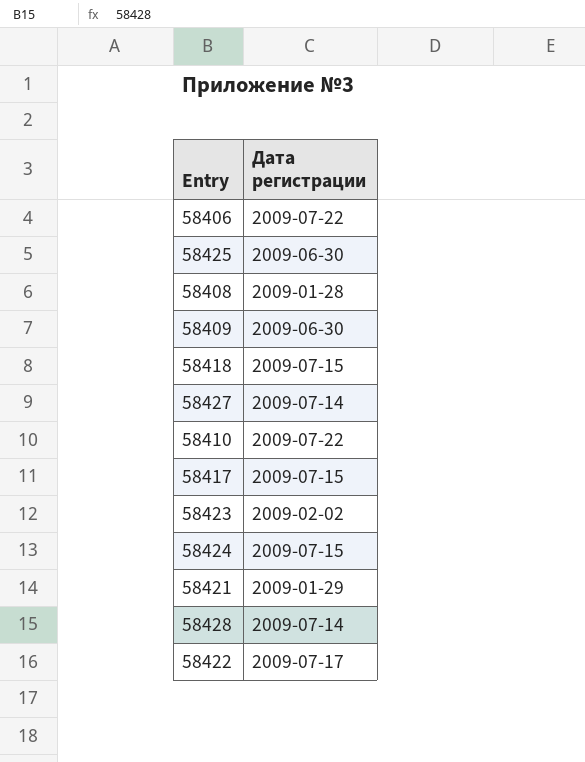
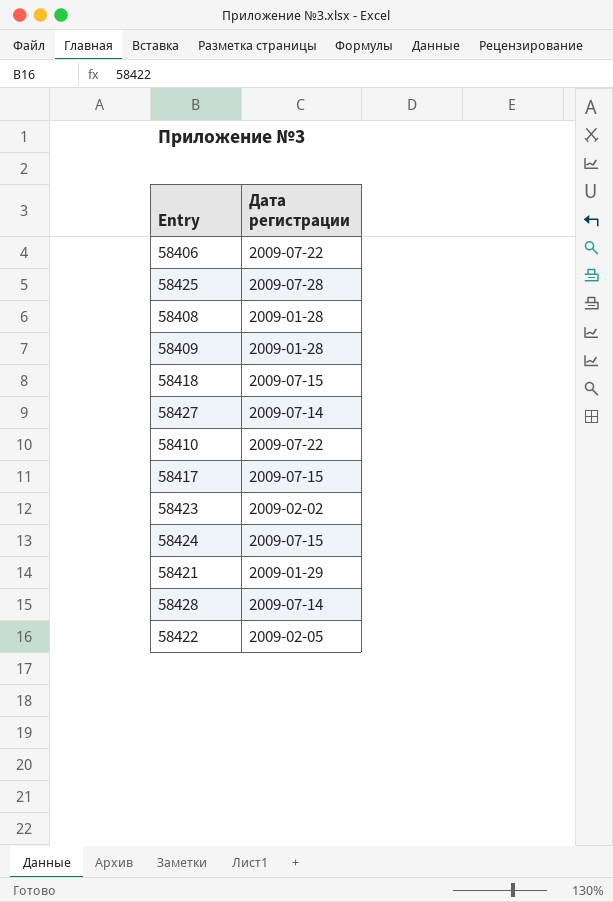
58425 | Дата регистрации: 2009-06-30 -> 2009-07-28
58409 | Дата регистрации: 2009-06-30 -> 2009-01-28
58422 | Дата регистрации: 2009-07-17 -> 2009-02-05

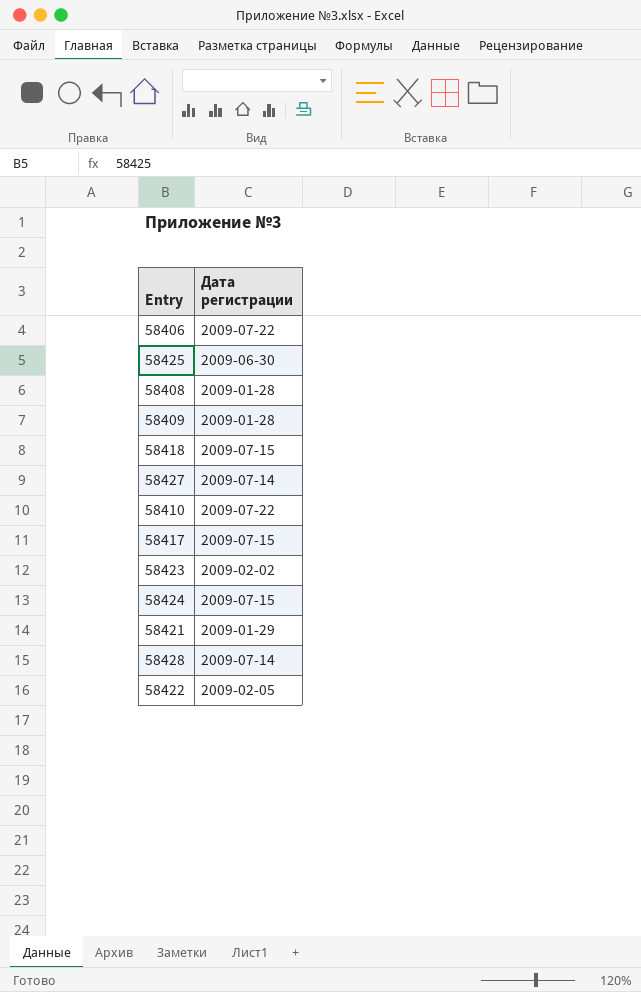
58425 | Дата регистрации: 2009-07-28 -> 2009-06-30

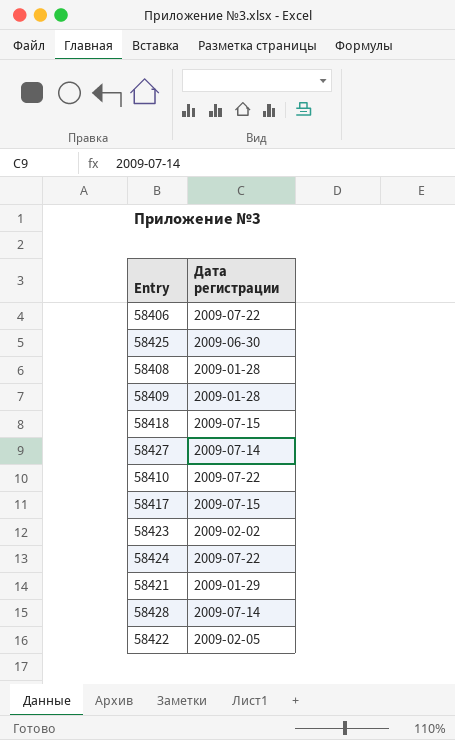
58424 | Дата регистрации: 2009-07-15 -> 2009-07-22

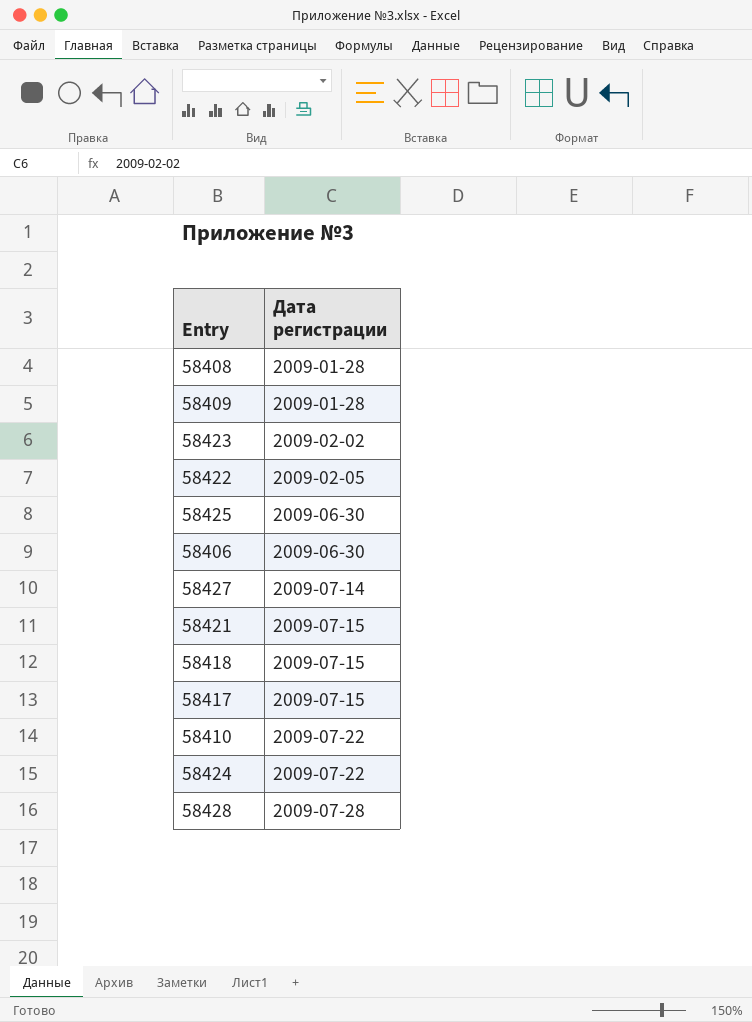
row order: none -> Дата регистрации ascending
58406 | Дата регистрации: 2009-07-22 -> 2009-06-30
58421 | Дата регистрации: 2009-01-29 -> 2009-07-15
58428 | Дата регистрации: 2009-07-14 -> 2009-07-28

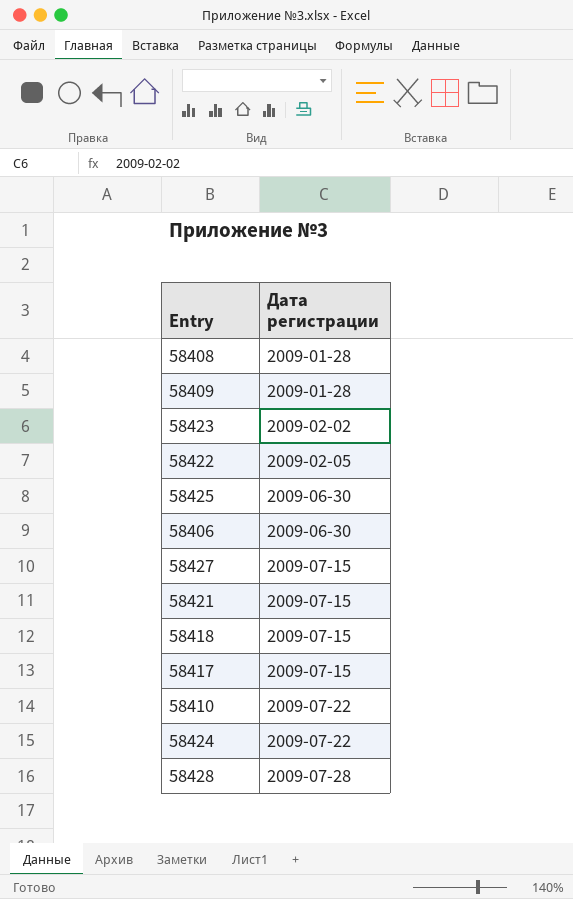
58427 | Дата регистрации: 2009-07-14 -> 2009-07-15

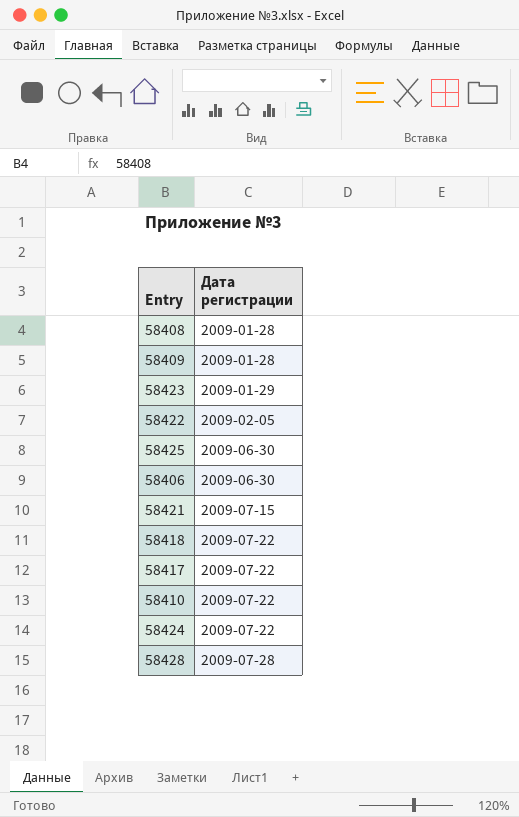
row 58427: 2009-07-15 -> none
58423 | Дата регистрации: 2009-02-02 -> 2009-01-29
58418 | Дата регистрации: 2009-07-15 -> 2009-07-22
58417 | Дата регистрации: 2009-07-15 -> 2009-07-22

